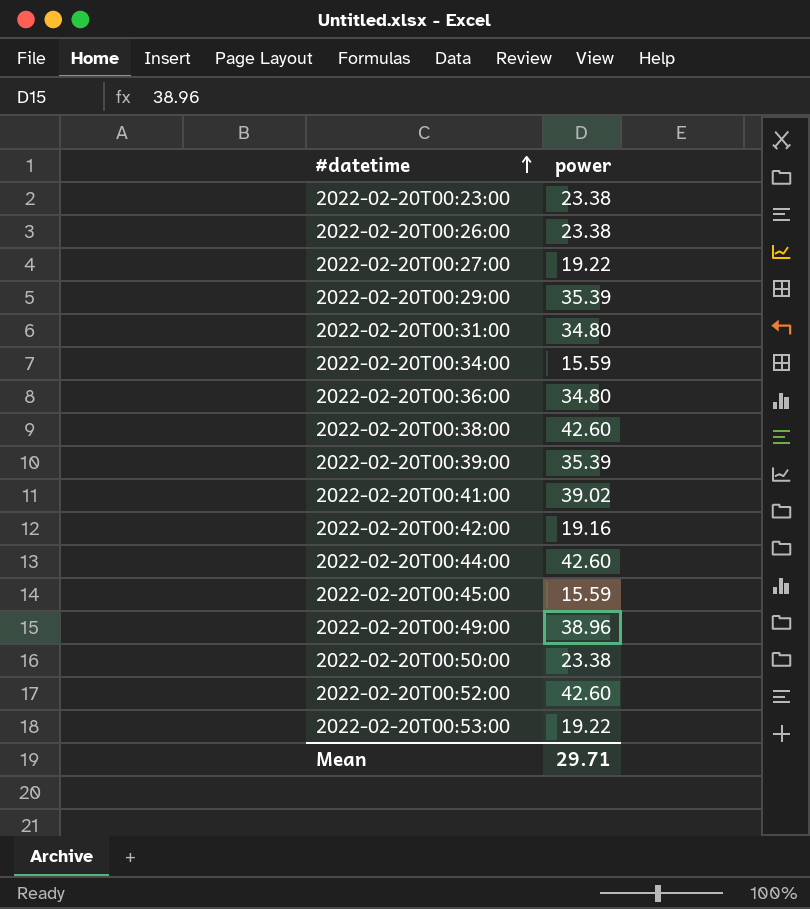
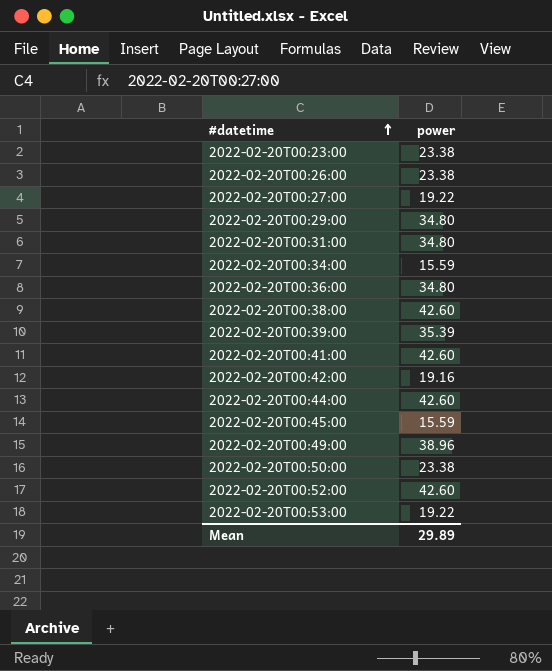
2022-02-20T00:29:00 | power: 35.39 -> 34.80
2022-02-20T00:41:00 | power: 39.02 -> 42.60
Mean | power: 29.71 -> 29.89

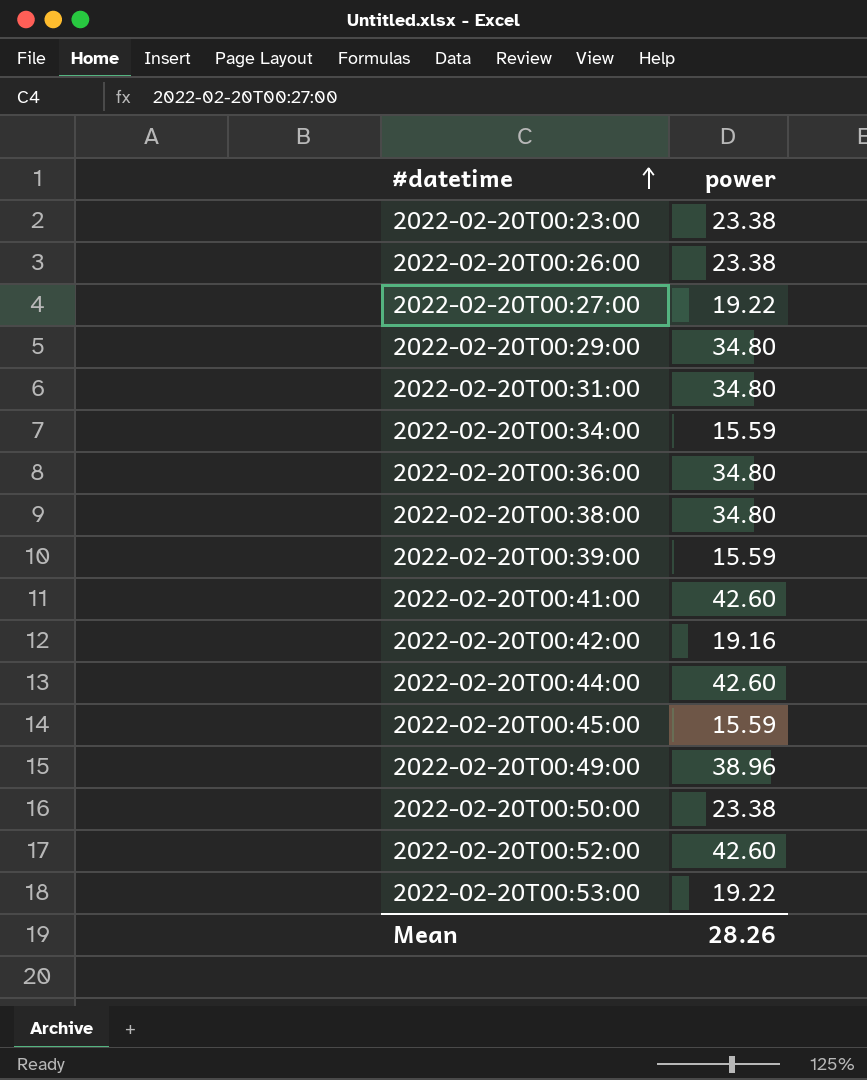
2022-02-20T00:38:00 | power: 42.60 -> 34.80
2022-02-20T00:39:00 | power: 35.39 -> 15.59
Mean | power: 29.89 -> 28.26

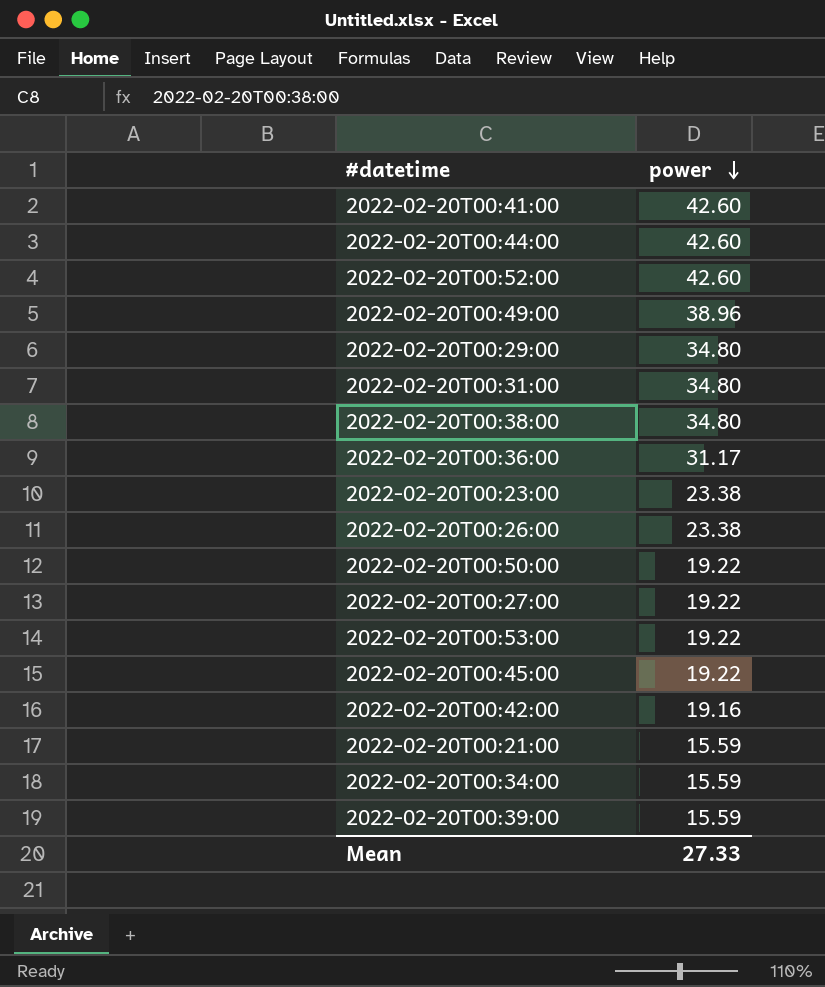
row order: #datetime ascending -> power descending
2022-02-20T00:36:00 | power: 34.80 -> 31.17
2022-02-20T00:50:00 | power: 23.38 -> 19.22
2022-02-20T00:45:00 | power: 15.59 -> 19.22
row 2022-02-20T00:21:00: none -> 15.59
Mean | power: 28.26 -> 27.33

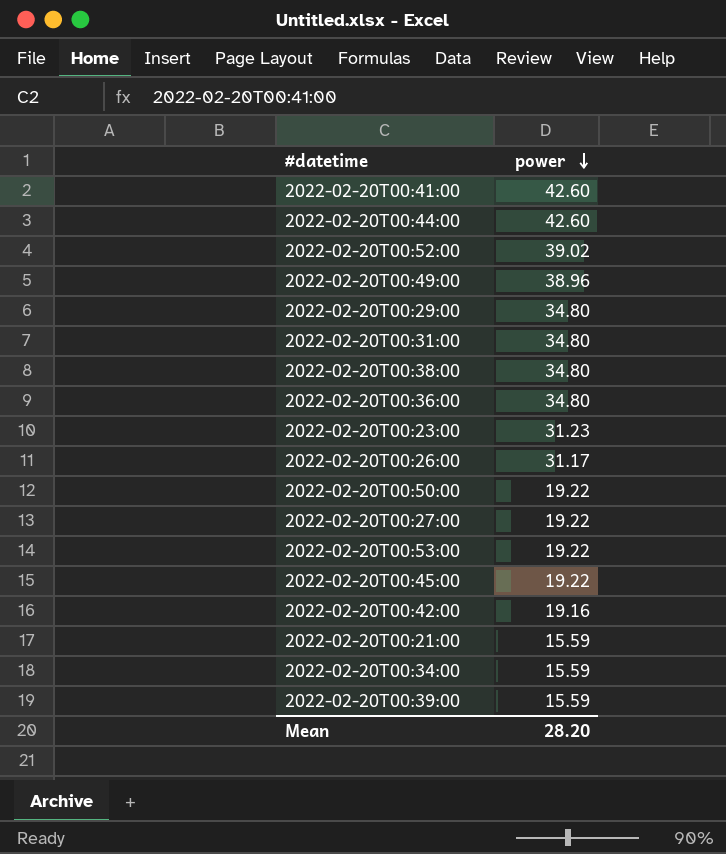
2022-02-20T00:52:00 | power: 42.60 -> 39.02
2022-02-20T00:36:00 | power: 31.17 -> 34.80
2022-02-20T00:23:00 | power: 23.38 -> 31.23
2022-02-20T00:26:00 | power: 23.38 -> 31.17
Mean | power: 27.33 -> 28.20

